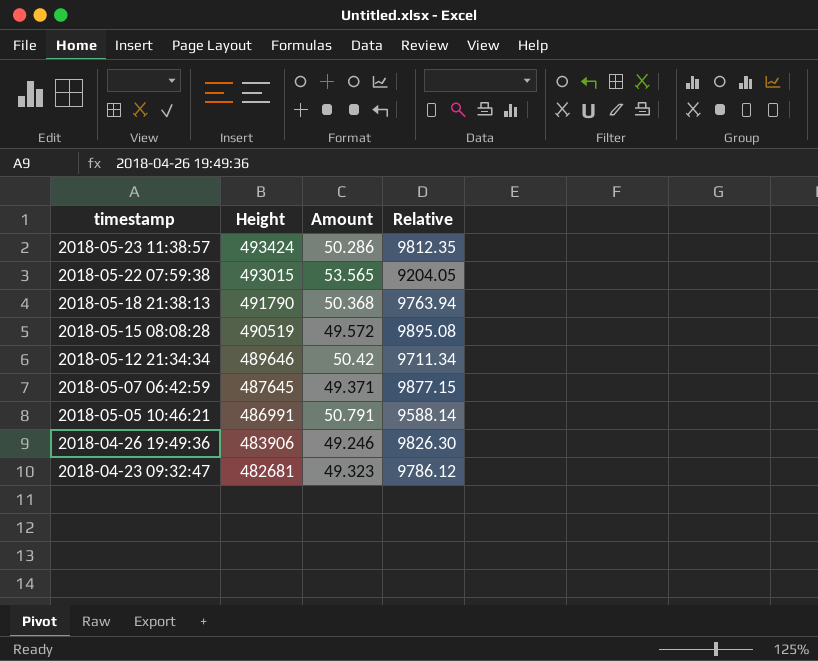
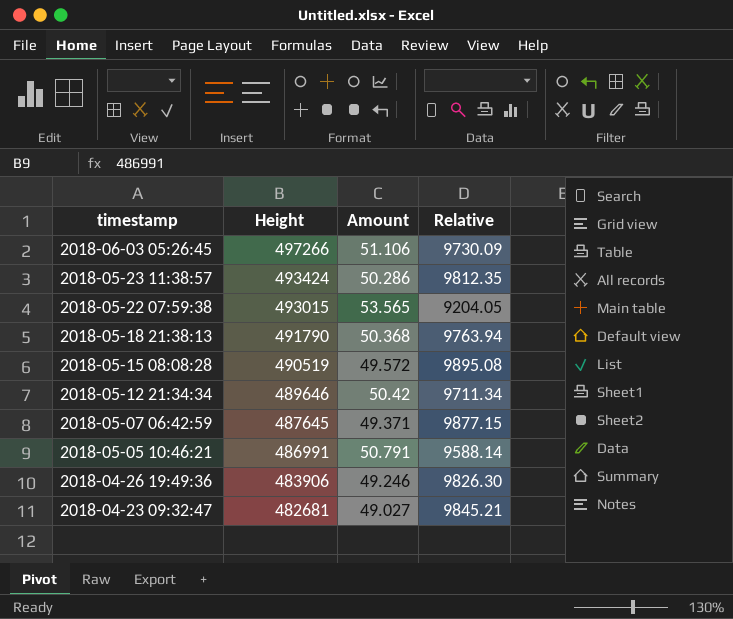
row 2018-06-03 05:26:45: none -> 497266 | 51.106 | 9730.09
2018-04-23 09:32:47 | Amount: 49.323 -> 49.027
2018-04-23 09:32:47 | Relative: 9786.12 -> 9845.21

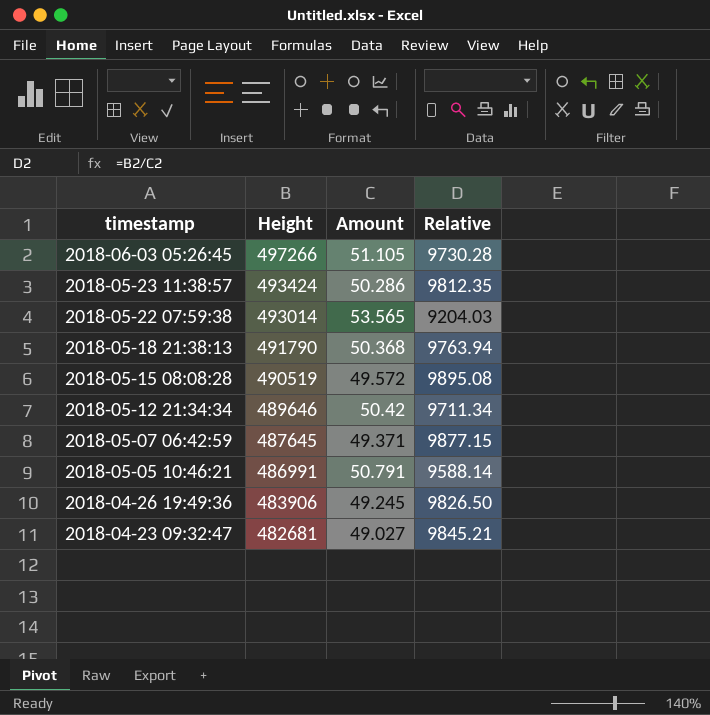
2018-06-03 05:26:45 | Amount: 51.106 -> 51.105
2018-06-03 05:26:45 | Relative: 9730.09 -> 9730.28
2018-05-22 07:59:38 | Height: 493015 -> 493014
2018-05-22 07:59:38 | Relative: 9204.05 -> 9204.03
2018-04-26 19:49:36 | Amount: 49.246 -> 49.245
2018-04-26 19:49:36 | Relative: 9826.30 -> 9826.50

